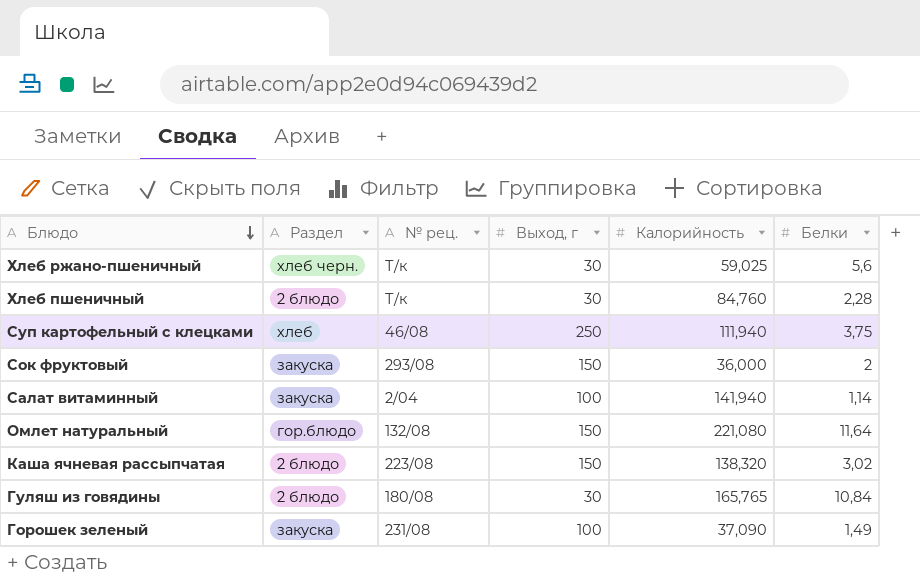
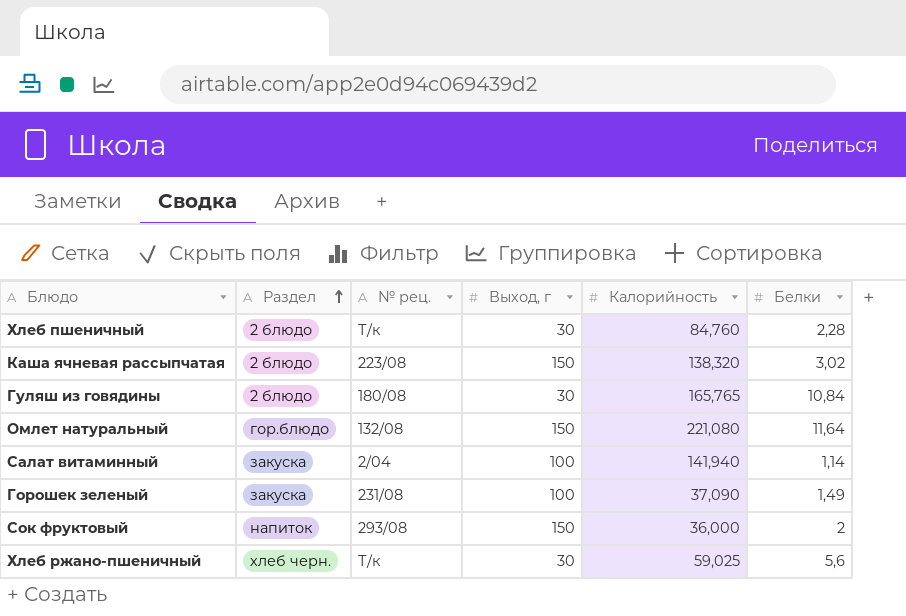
row order: Блюдо descending -> Раздел ascending
row Суп картофельный с клецками: хлеб | 46/08 | 250 | 111,940 | 3,75 -> none
Сок фруктовый | Раздел: закуска -> напиток

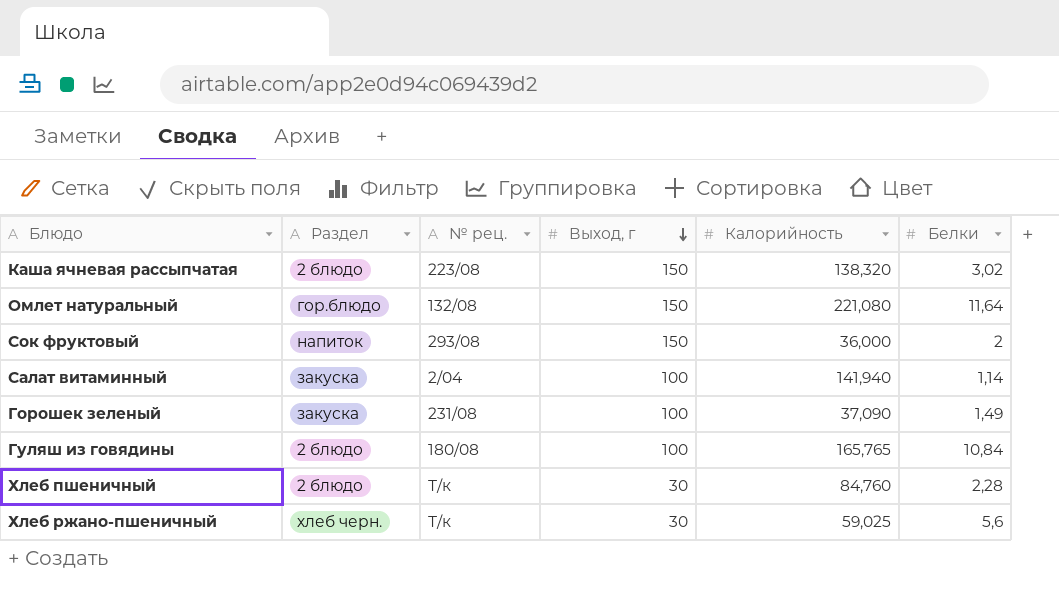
row order: Раздел ascending -> Выход, г descending
Гуляш из говядины | Выход, г: 30 -> 100

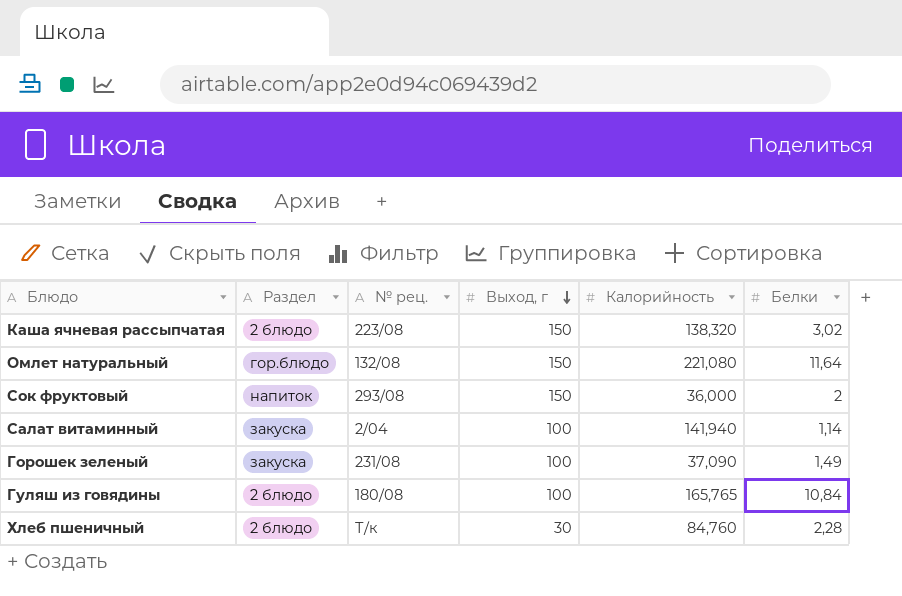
row Хлеб ржано-пшеничный: хлеб черн. | Т/к | 30 | 59,025 | 5,6 -> none

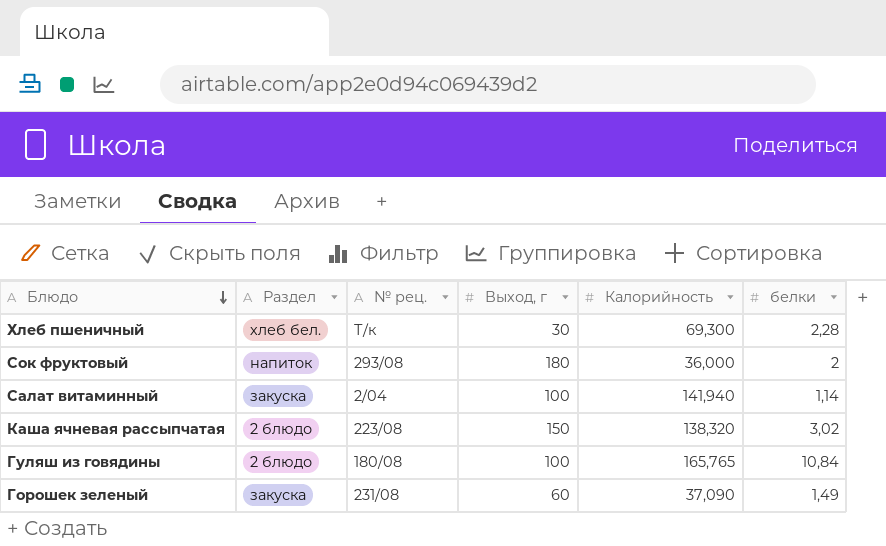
row order: Выход, г descending -> Блюдо descending
column name: Белки -> белки
row Омлет натуральный: гор.блюдо | 132/08 | 150 | 221,080 | 11,64 -> none
Хлеб пшеничный | Раздел: 2 блюдо -> хлеб бел.
Хлеб пшеничный | Калорийность: 84,760 -> 69,300
Сок фруктовый | Выход, г: 150 -> 180
Горошек зеленый | Выход, г: 100 -> 60

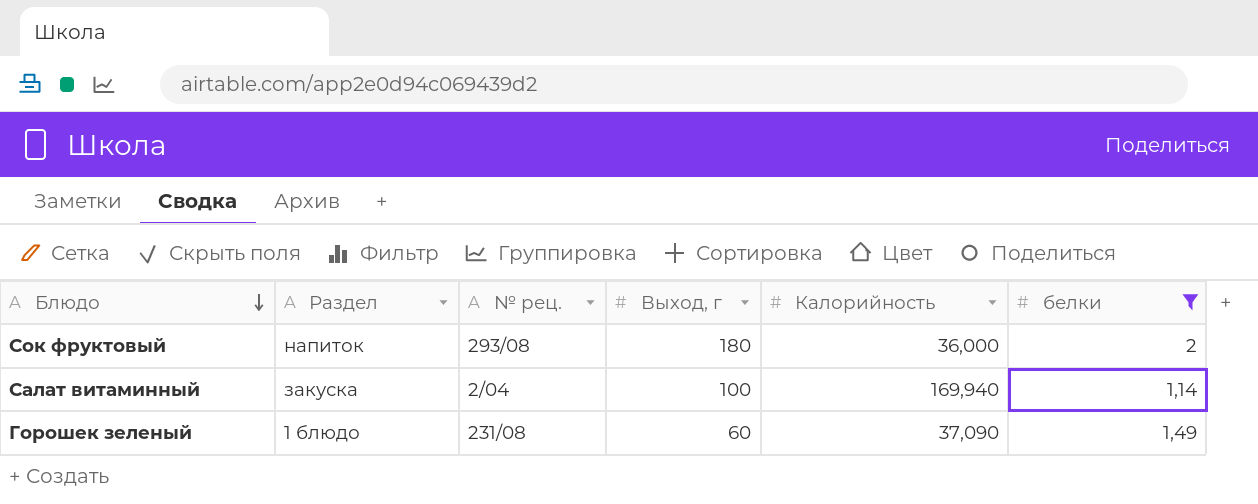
filter: none -> белки <= 2
Салат витаминный | Калорийность: 141,940 -> 169,940
Горошек зеленый | Раздел: закуска -> 1 блюдо

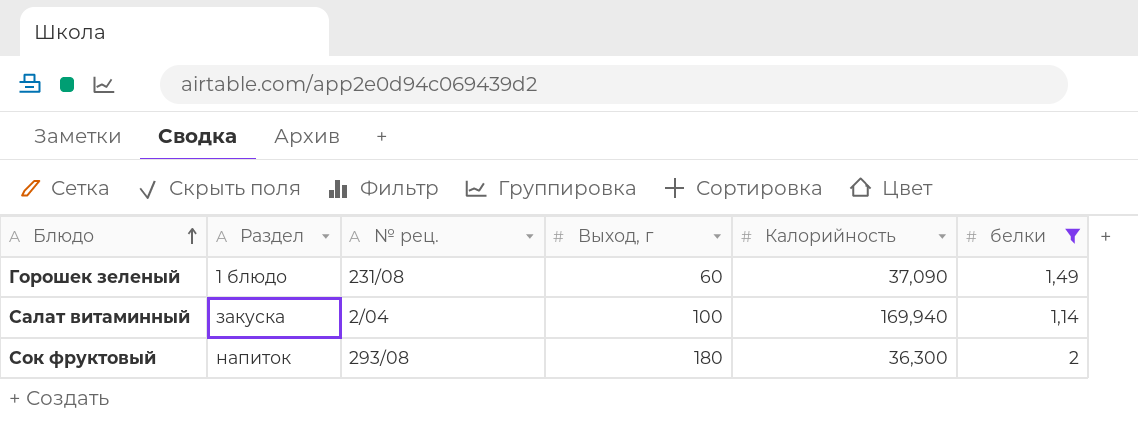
row order: Блюдо descending -> Блюдо ascending
Сок фруктовый | Калорийность: 36,000 -> 36,300

